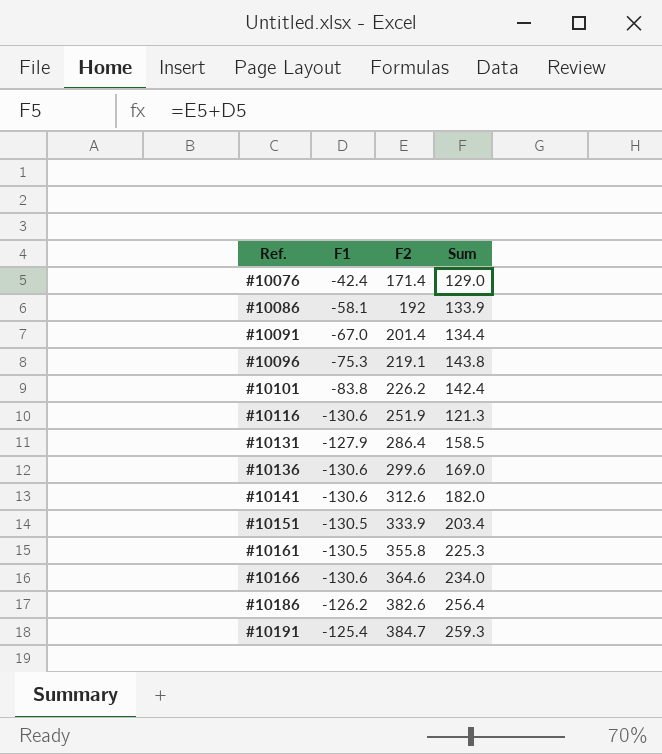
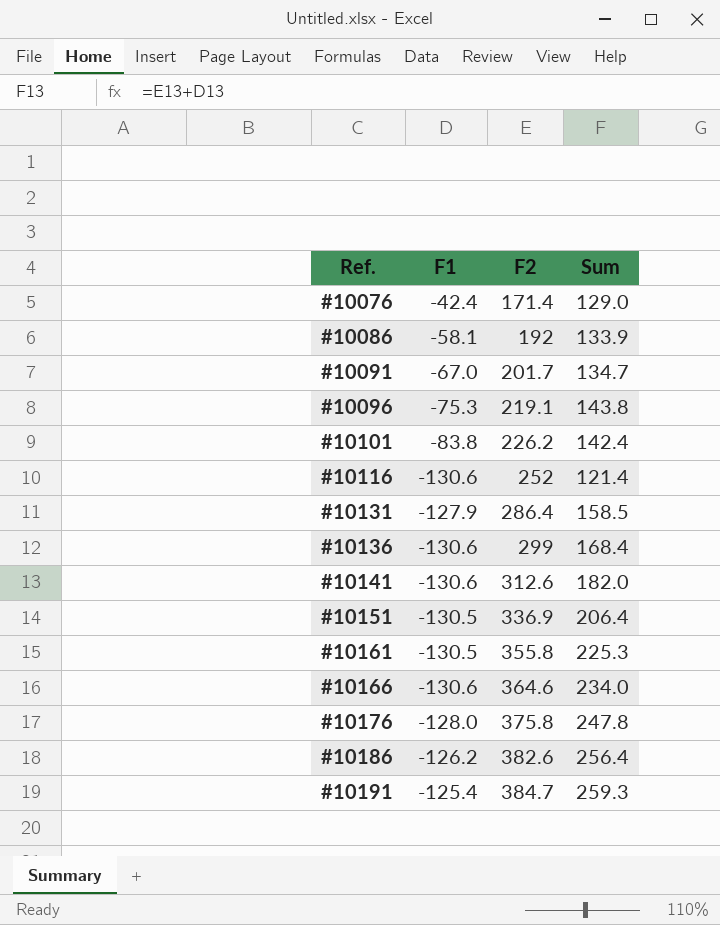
#10091 | F2: 201.4 -> 201.7
#10091 | Sum: 134.4 -> 134.7
#10116 | F2: 251.9 -> 252
#10116 | Sum: 121.3 -> 121.4
#10136 | F2: 299.6 -> 299
#10136 | Sum: 169.0 -> 168.4
#10151 | F2: 333.9 -> 336.9
#10151 | Sum: 203.4 -> 206.4
row #10176: none -> -128.0 | 375.8 | 247.8

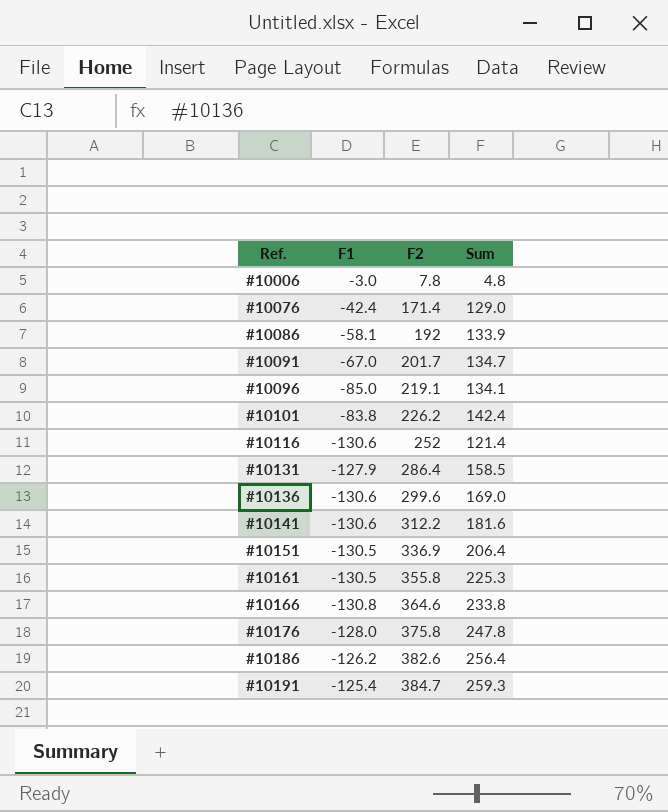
row #10006: none -> -3.0 | 7.8 | 4.8
#10096 | F1: -75.3 -> -85.0
#10096 | Sum: 143.8 -> 134.1
#10136 | F2: 299 -> 299.6
#10136 | Sum: 168.4 -> 169.0
#10141 | F2: 312.6 -> 312.2
#10141 | Sum: 182.0 -> 181.6
#10166 | F1: -130.6 -> -130.8
#10166 | Sum: 234.0 -> 233.8

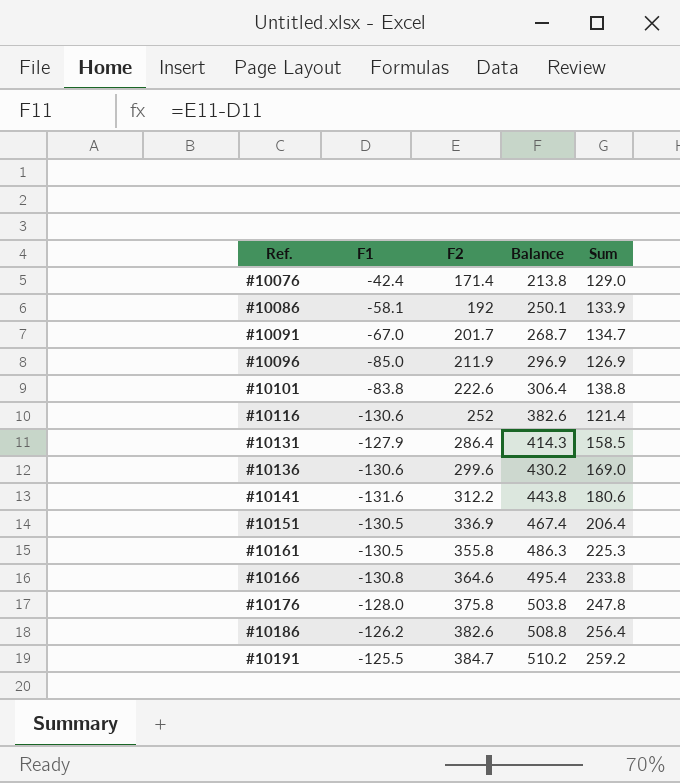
column Balance | formula: none -> [F2] - [F1]
row #10006: -3.0 | 7.8 | 4.8 -> none
#10096 | F2: 219.1 -> 211.9
#10096 | Sum: 134.1 -> 126.9
#10101 | F2: 226.2 -> 222.6
#10101 | Sum: 142.4 -> 138.8
#10141 | F1: -130.6 -> -131.6
#10141 | Sum: 181.6 -> 180.6
#10191 | F1: -125.4 -> -125.5
#10191 | Sum: 259.3 -> 259.2

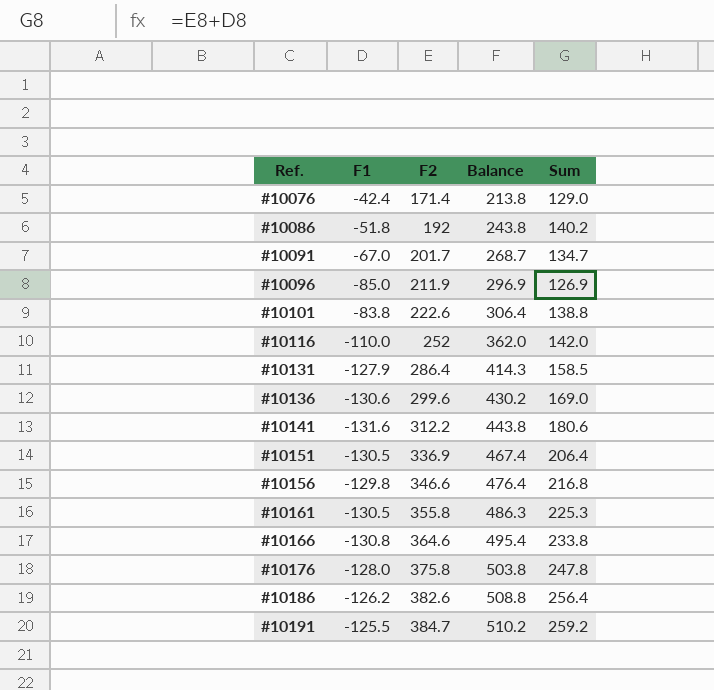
#10086 | F1: -58.1 -> -51.8
#10086 | Balance: 250.1 -> 243.8
#10086 | Sum: 133.9 -> 140.2
#10116 | F1: -130.6 -> -110.0
#10116 | Balance: 382.6 -> 362.0
#10116 | Sum: 121.4 -> 142.0
row #10156: none -> -129.8 | 346.6 | 476.4 | 216.8

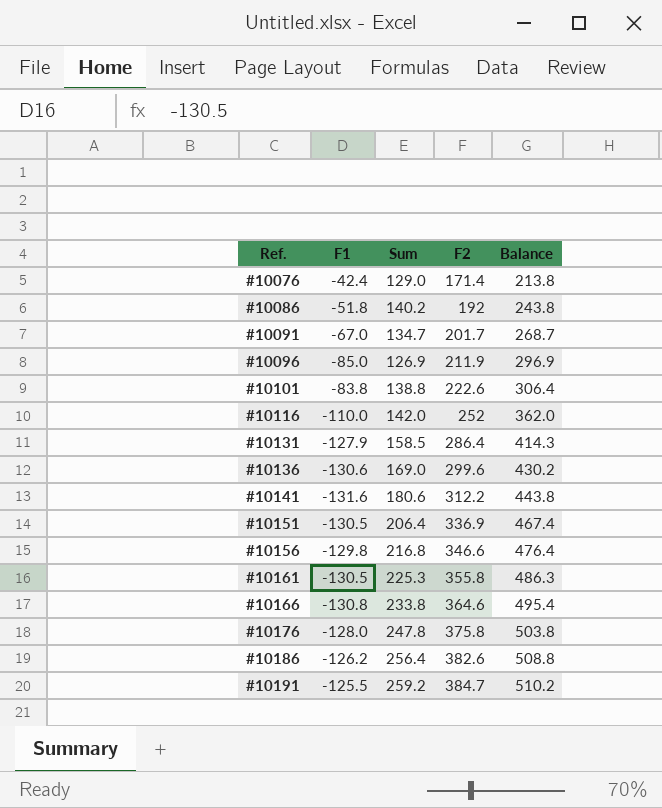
column Sum | position: 5 -> 3

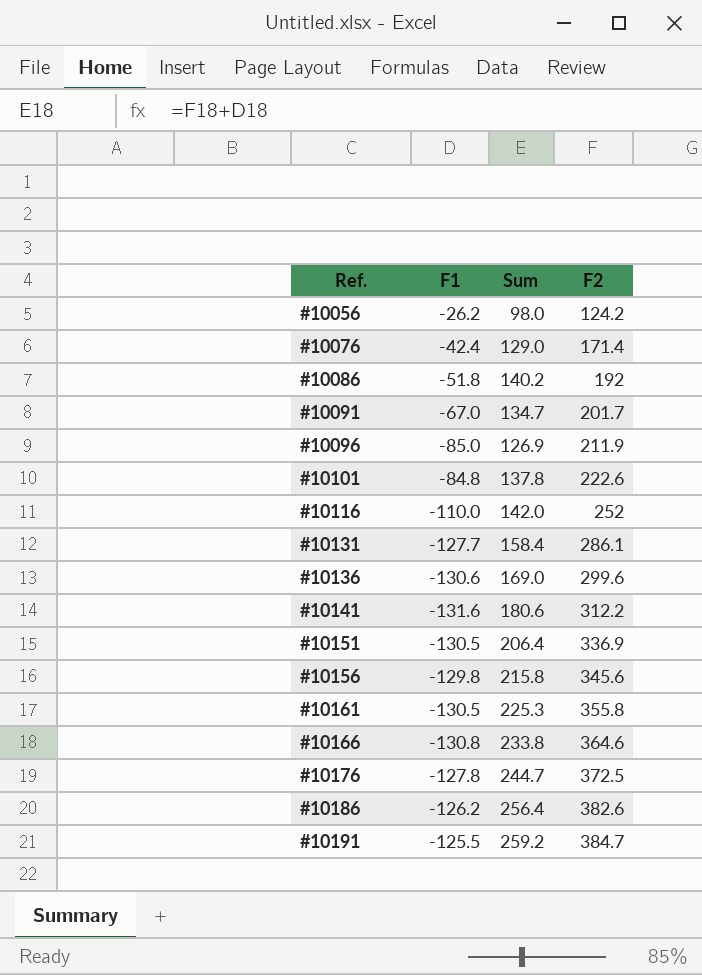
column Balance | formula: [F2] - [F1] -> none
row #10056: none -> -26.2 | 98.0 | 124.2
#10101 | F1: -83.8 -> -84.8
#10101 | Sum: 138.8 -> 137.8
#10131 | F1: -127.9 -> -127.7
#10131 | Sum: 158.5 -> 158.4
#10131 | F2: 286.4 -> 286.1
#10156 | Sum: 216.8 -> 215.8
#10156 | F2: 346.6 -> 345.6
#10176 | F1: -128.0 -> -127.8
#10176 | Sum: 247.8 -> 244.7
#10176 | F2: 375.8 -> 372.5

